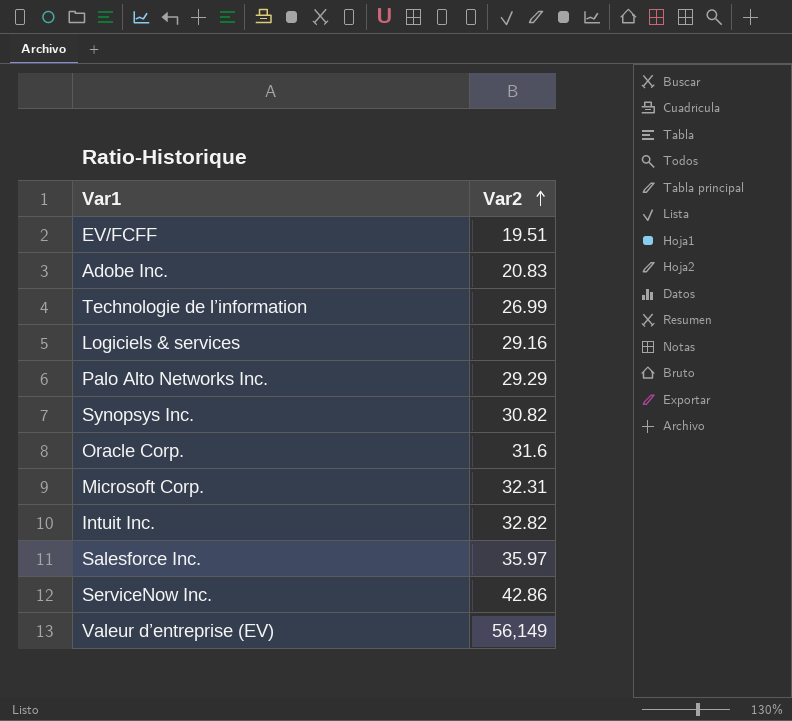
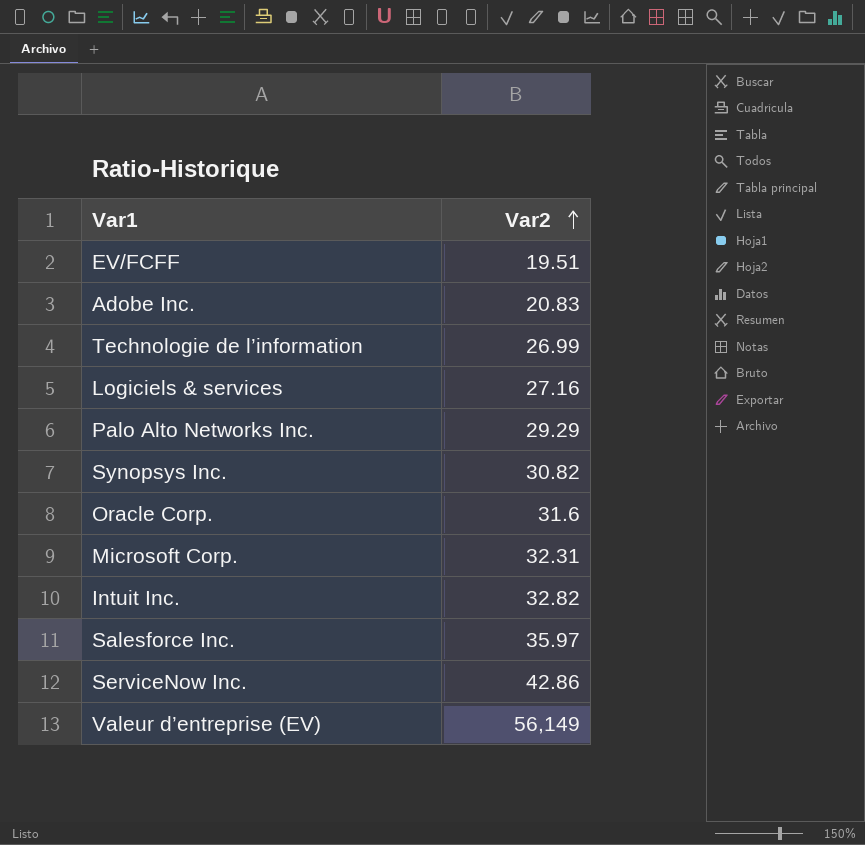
Logiciels & services | Var2: 29.16 -> 27.16

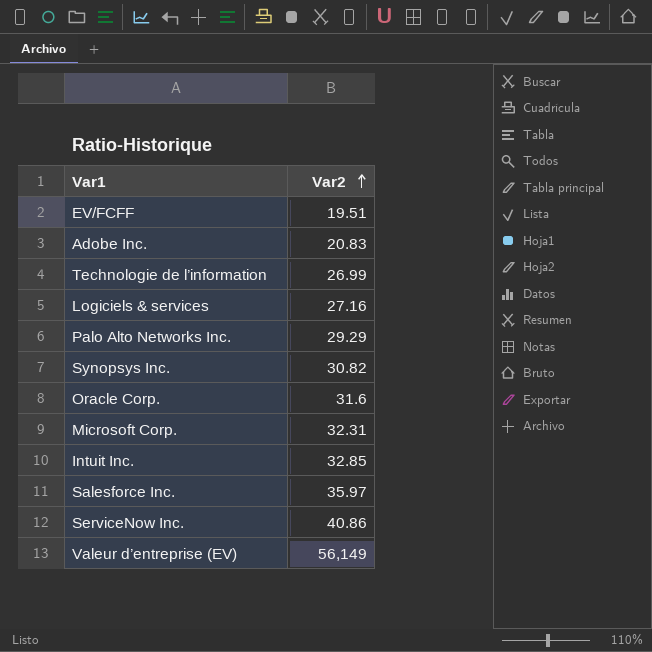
Intuit Inc. | Var2: 32.82 -> 32.85
ServiceNow Inc. | Var2: 42.86 -> 40.86

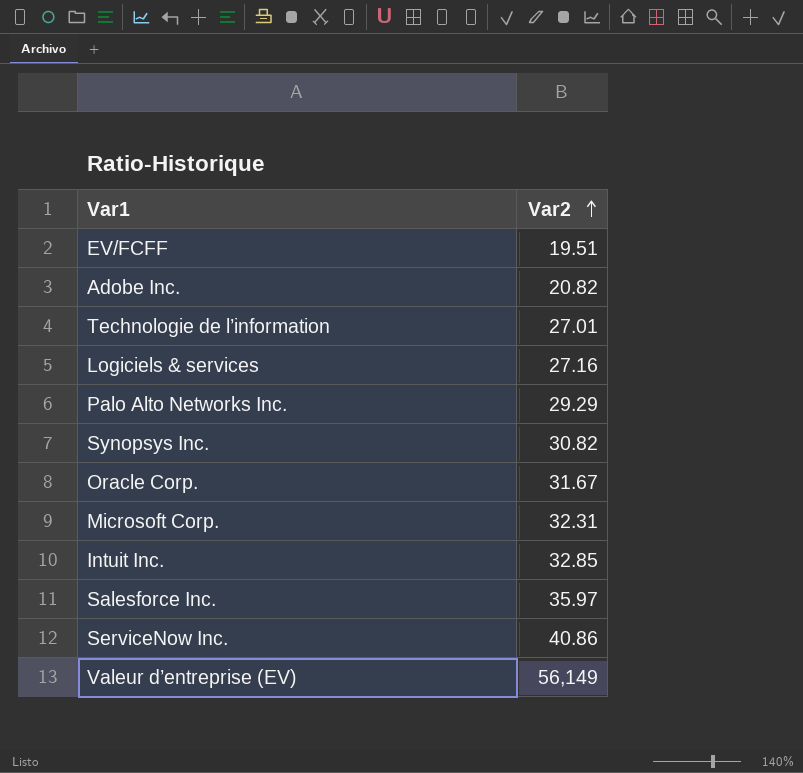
Adobe Inc. | Var2: 20.83 -> 20.82
Technologie de l’information | Var2: 26.99 -> 27.01
Oracle Corp. | Var2: 31.6 -> 31.67

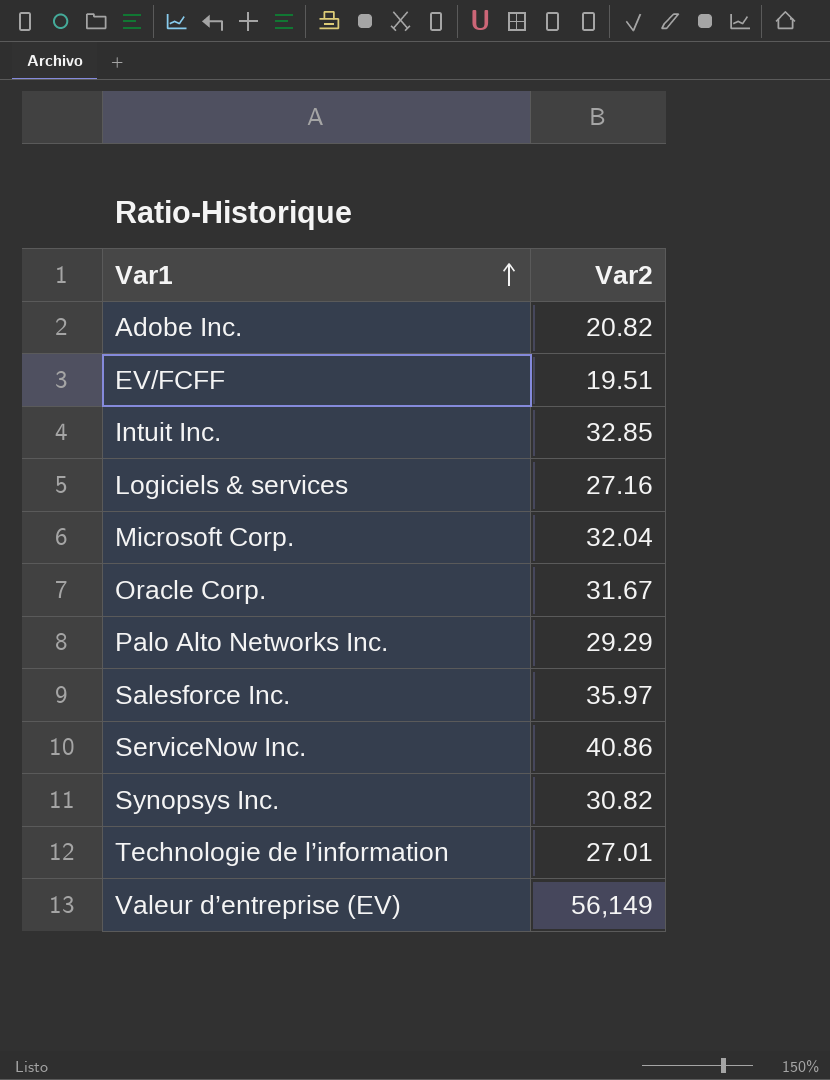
row order: Var2 ascending -> Var1 ascending
Microsoft Corp. | Var2: 32.31 -> 32.04

